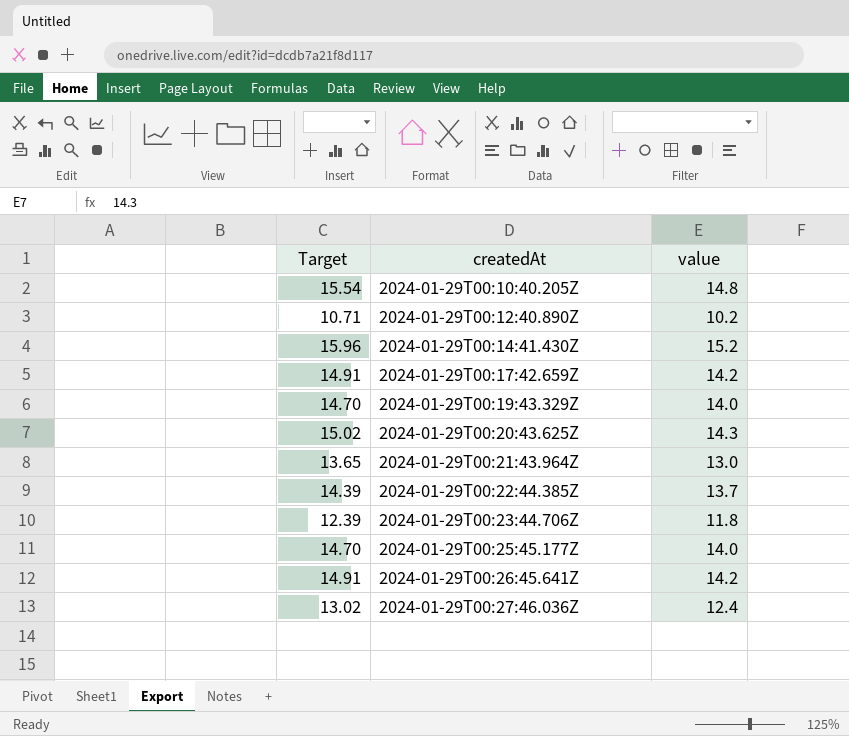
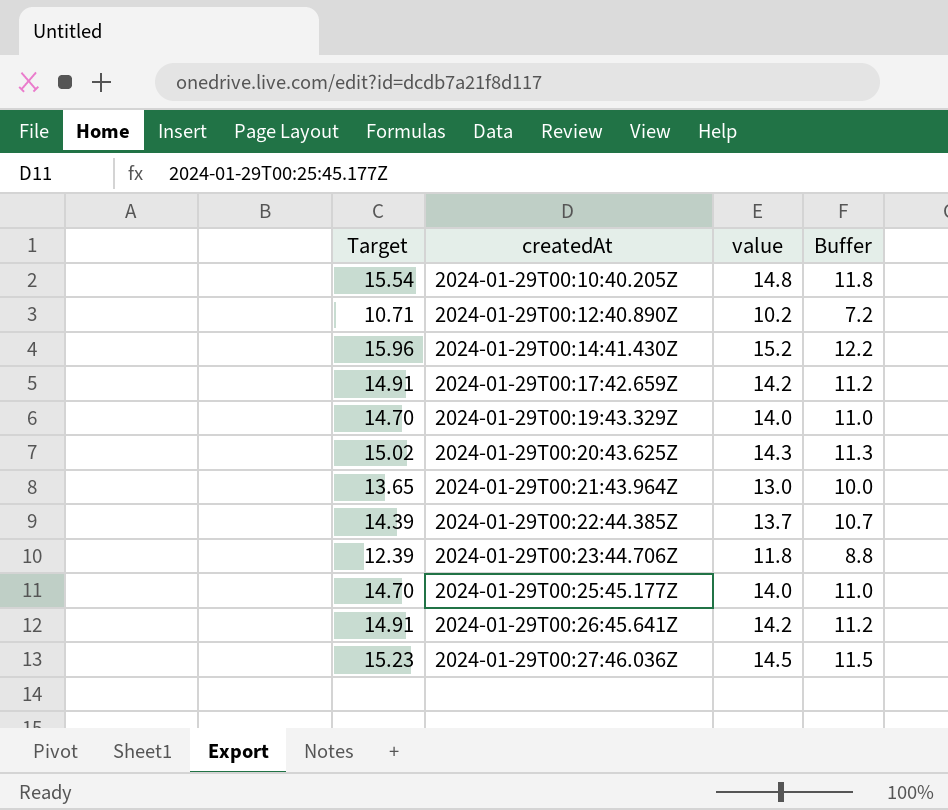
column Buffer | formula: none -> [value] - 3
2024-01-29T00:27:46.036Z | Target: 13.02 -> 15.23
2024-01-29T00:27:46.036Z | value: 12.4 -> 14.5

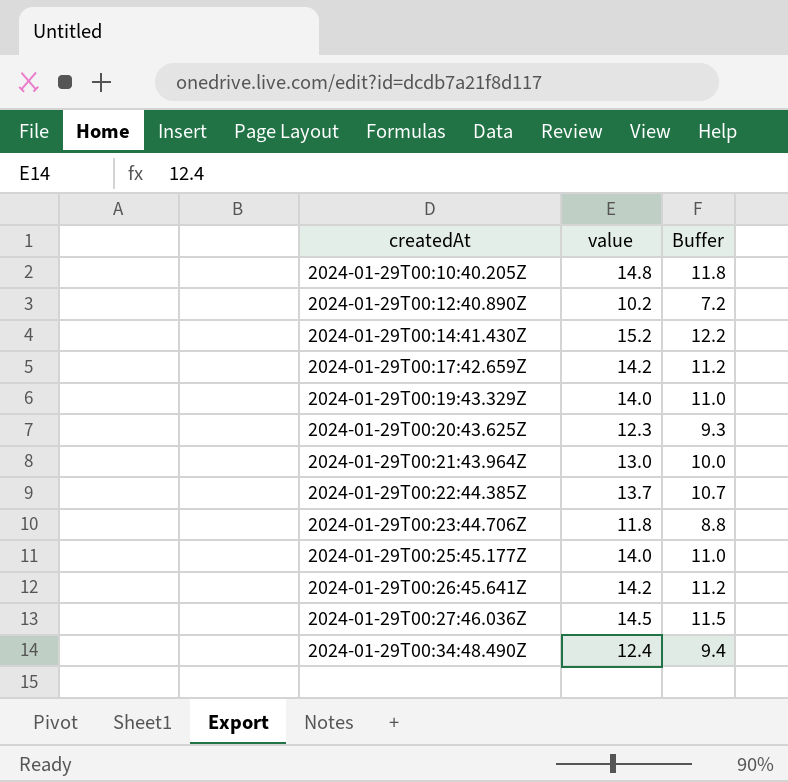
column Target | formula: [value] * 1.05 -> none
2024-01-29T00:20:43.625Z | value: 14.3 -> 12.3
2024-01-29T00:20:43.625Z | Buffer: 11.3 -> 9.3
row 2024-01-29T00:34:48.490Z: none -> 12.4 | 9.4

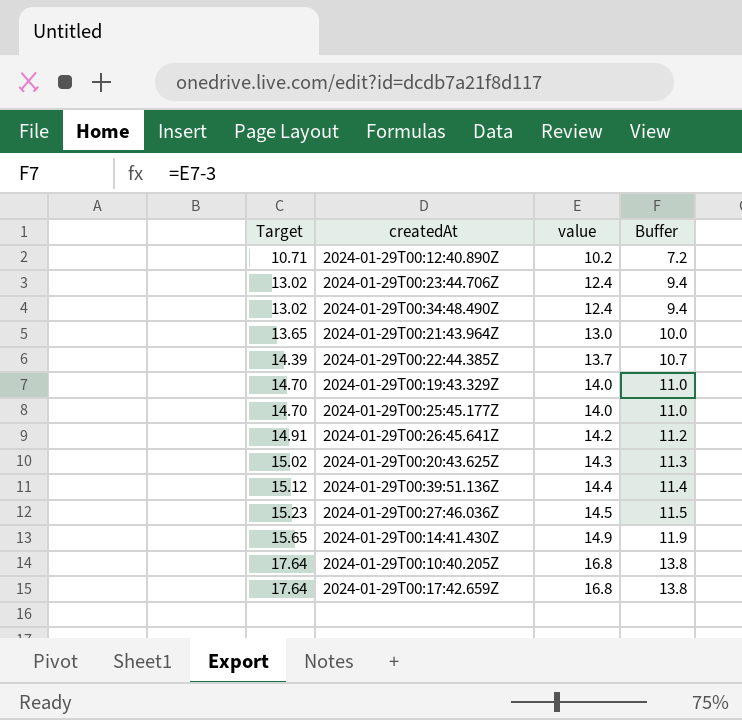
row order: createdAt ascending -> Target ascending
column Target | formula: none -> [value] * 1.05
2024-01-29T00:23:44.706Z | value: 11.8 -> 12.4
2024-01-29T00:23:44.706Z | Buffer: 8.8 -> 9.4
2024-01-29T00:20:43.625Z | value: 12.3 -> 14.3
2024-01-29T00:20:43.625Z | Buffer: 9.3 -> 11.3
row 2024-01-29T00:39:51.136Z: none -> 15.12 | 14.4 | 11.4
2024-01-29T00:14:41.430Z | value: 15.2 -> 14.9
2024-01-29T00:14:41.430Z | Buffer: 12.2 -> 11.9
2024-01-29T00:10:40.205Z | value: 14.8 -> 16.8
2024-01-29T00:10:40.205Z | Buffer: 11.8 -> 13.8
2024-01-29T00:17:42.659Z | value: 14.2 -> 16.8
2024-01-29T00:17:42.659Z | Buffer: 11.2 -> 13.8

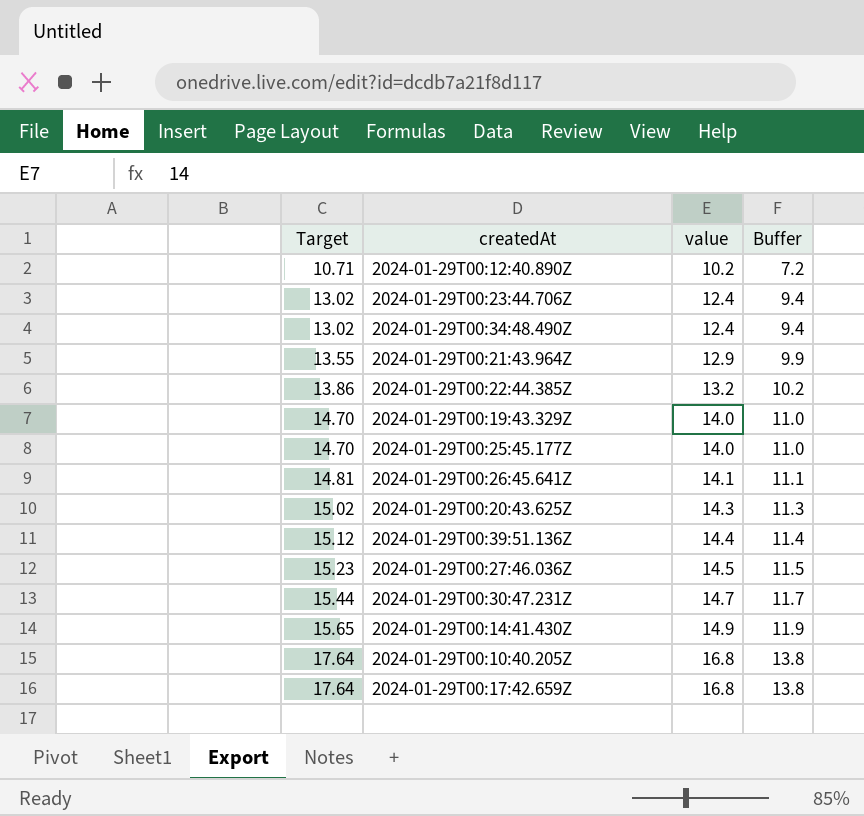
2024-01-29T00:21:43.964Z | Target: 13.65 -> 13.55
2024-01-29T00:21:43.964Z | value: 13.0 -> 12.9
2024-01-29T00:21:43.964Z | Buffer: 10.0 -> 9.9
2024-01-29T00:22:44.385Z | Target: 14.39 -> 13.86
2024-01-29T00:22:44.385Z | value: 13.7 -> 13.2
2024-01-29T00:22:44.385Z | Buffer: 10.7 -> 10.2
2024-01-29T00:26:45.641Z | Target: 14.91 -> 14.81
2024-01-29T00:26:45.641Z | value: 14.2 -> 14.1
2024-01-29T00:26:45.641Z | Buffer: 11.2 -> 11.1
row 2024-01-29T00:30:47.231Z: none -> 15.44 | 14.7 | 11.7

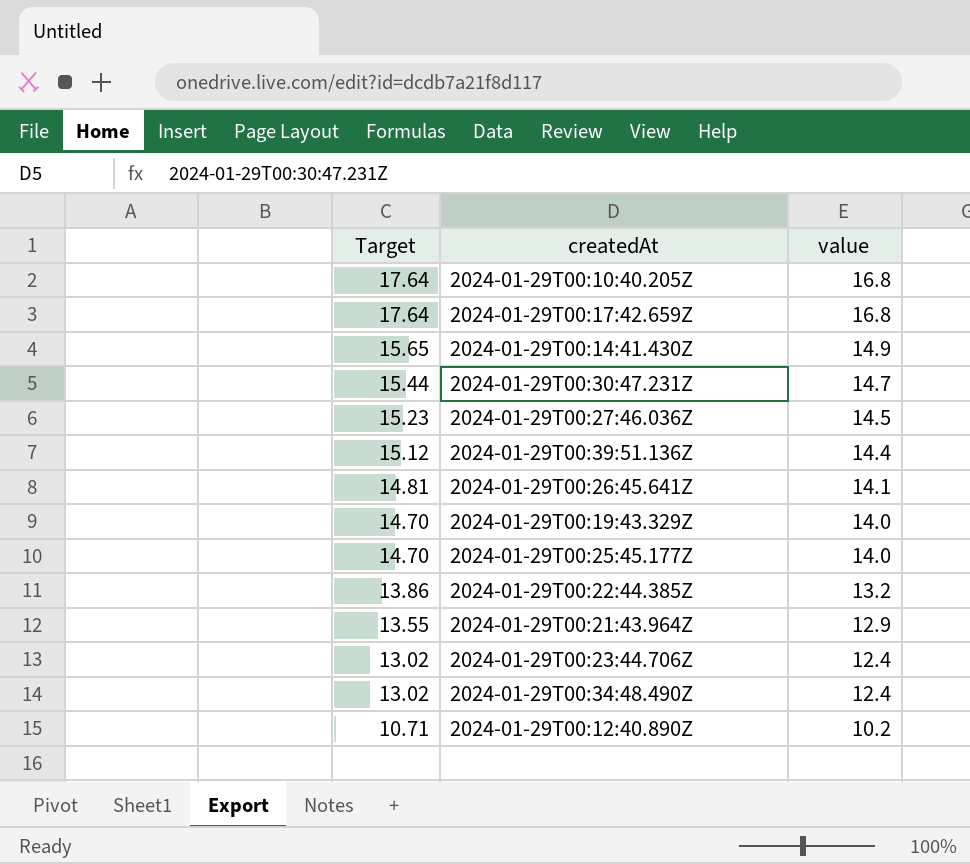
row order: Target ascending -> Target descending
column Buffer | formula: [value] - 3 -> none
row 2024-01-29T00:20:43.625Z: 15.02 | 14.3 | 11.3 -> none

